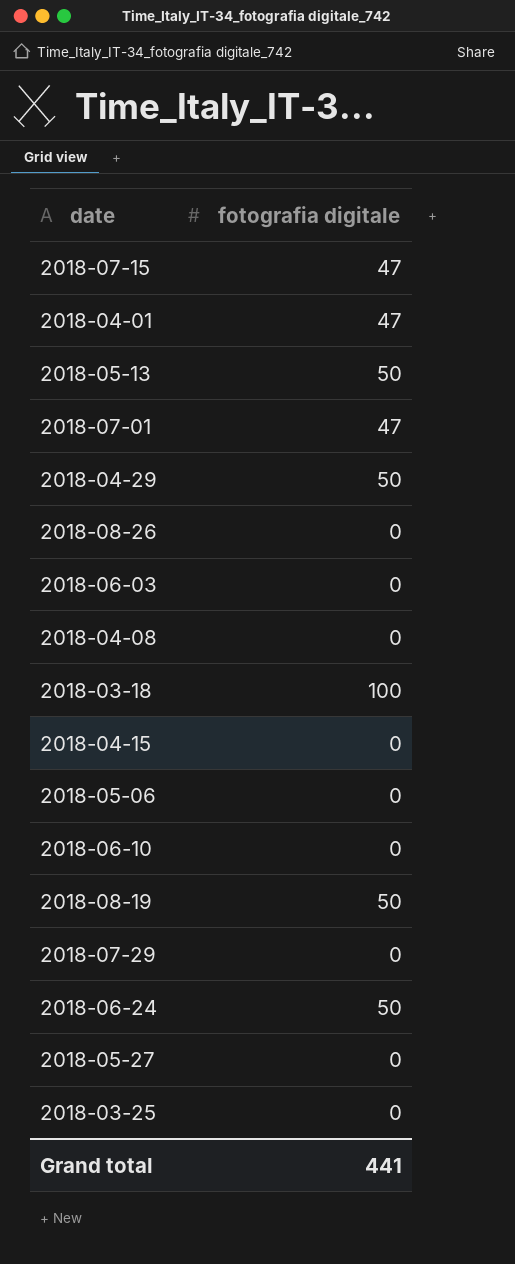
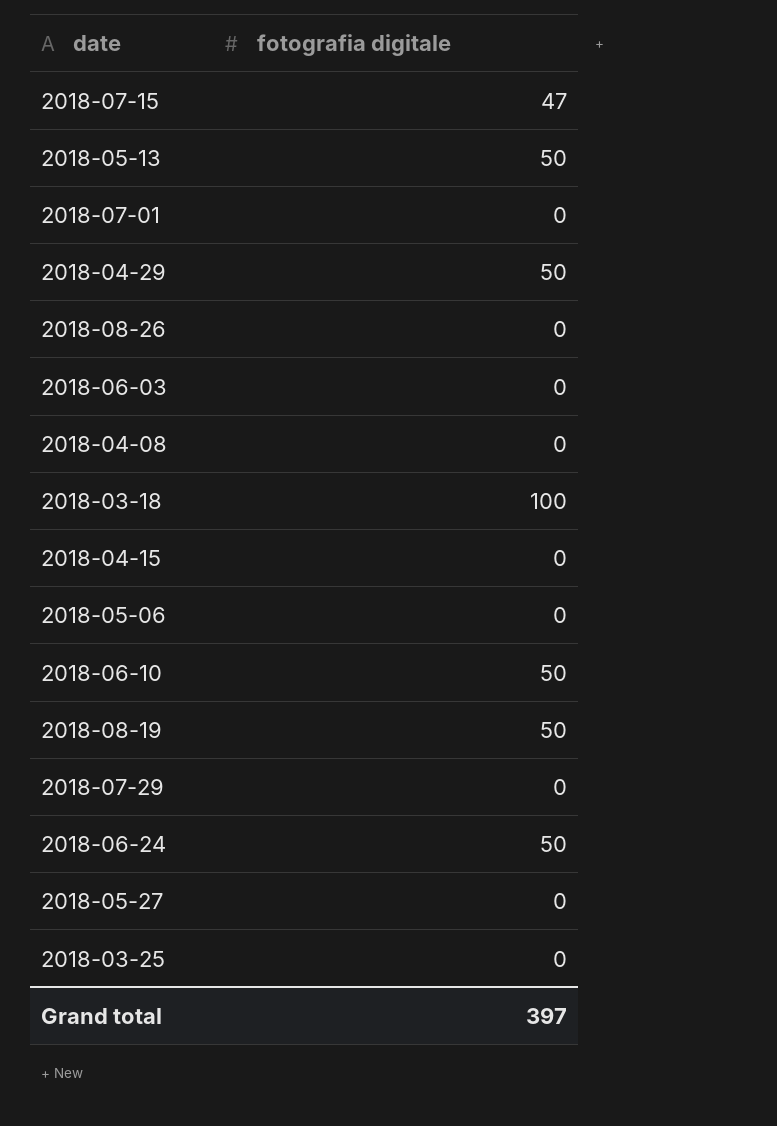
row 2018-04-01: 47 -> none
2018-07-01 | fotografia digitale: 47 -> 0
2018-06-10 | fotografia digitale: 0 -> 50
Grand total | fotografia digitale: 441 -> 397

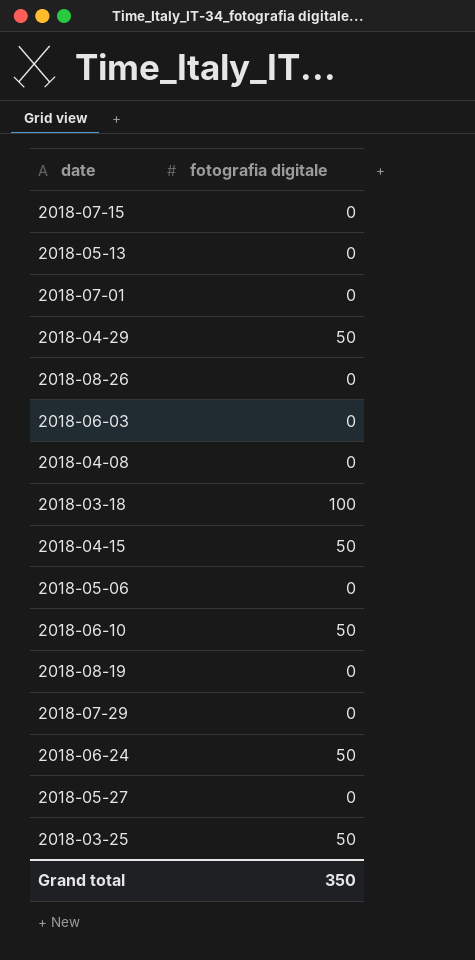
2018-07-15 | fotografia digitale: 47 -> 0
2018-05-13 | fotografia digitale: 50 -> 0
2018-04-15 | fotografia digitale: 0 -> 50
2018-08-19 | fotografia digitale: 50 -> 0
2018-03-25 | fotografia digitale: 0 -> 50
Grand total | fotografia digitale: 397 -> 350

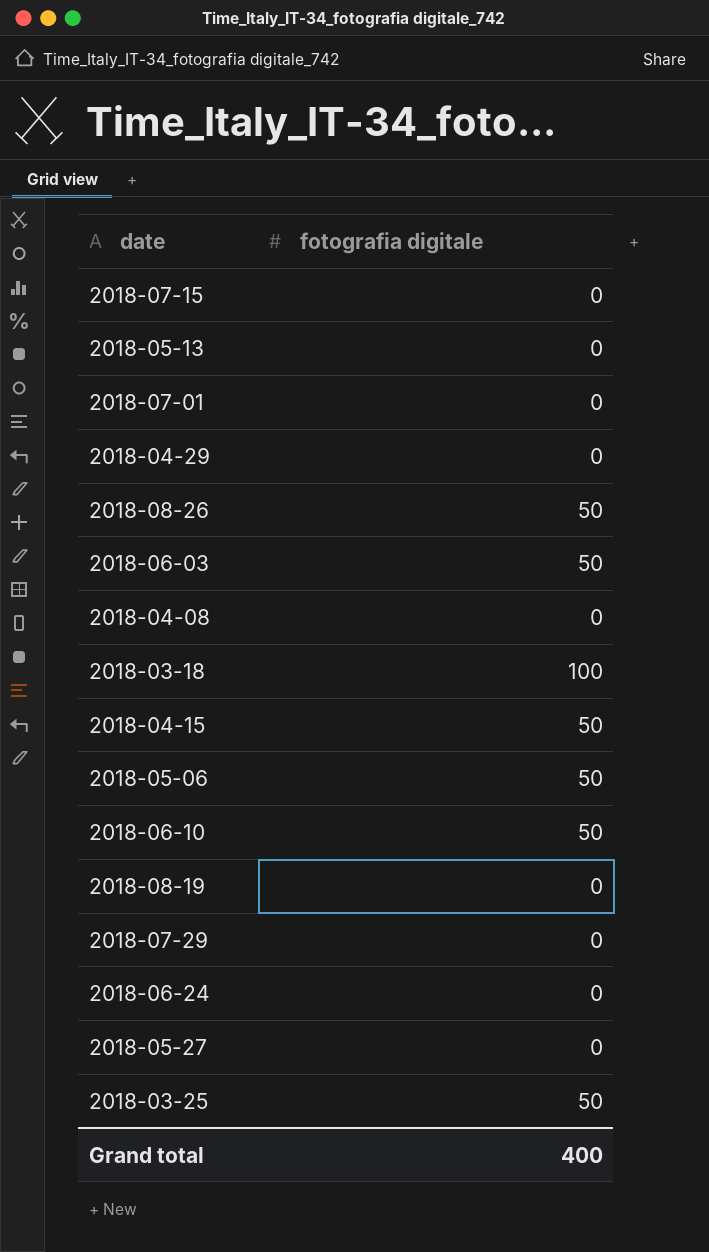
2018-04-29 | fotografia digitale: 50 -> 0
2018-08-26 | fotografia digitale: 0 -> 50
2018-06-03 | fotografia digitale: 0 -> 50
2018-05-06 | fotografia digitale: 0 -> 50
2018-06-24 | fotografia digitale: 50 -> 0
Grand total | fotografia digitale: 350 -> 400

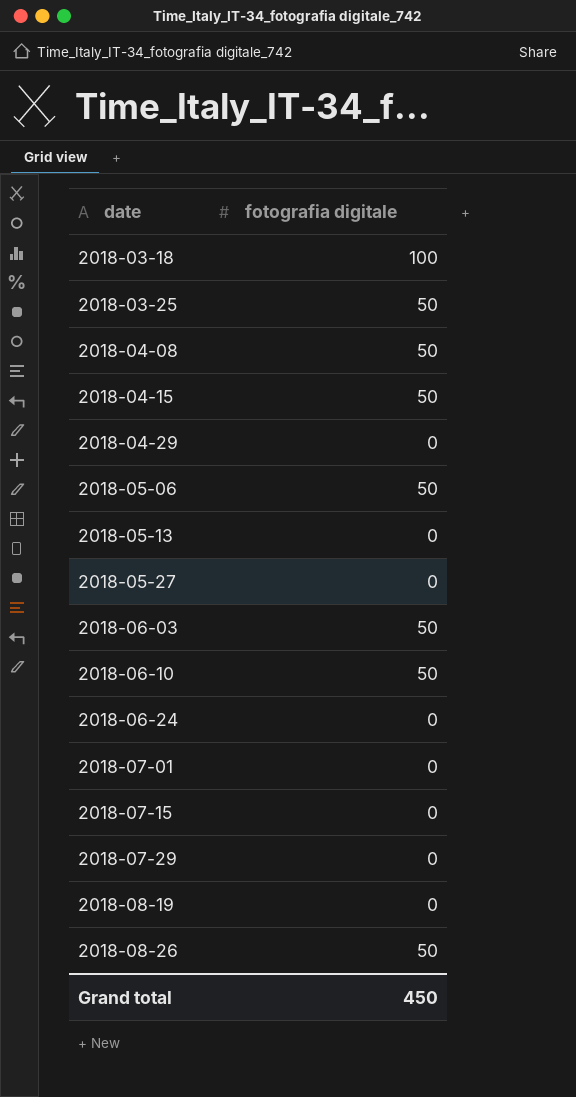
row order: none -> date ascending
2018-04-08 | fotografia digitale: 0 -> 50
Grand total | fotografia digitale: 400 -> 450

